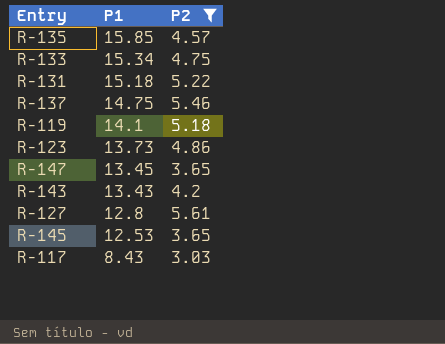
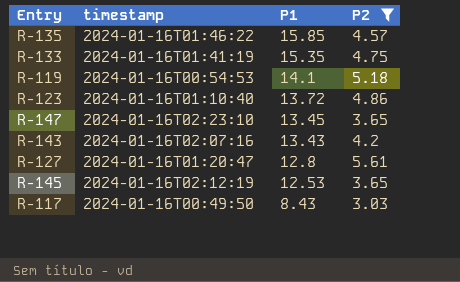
column timestamp | position: none -> 2
row R-131: 15.18 | 5.22 -> none
row R-137: 14.75 | 5.46 -> none
R-133 | P1: 15.34 -> 15.35
R-123 | P1: 13.73 -> 13.72

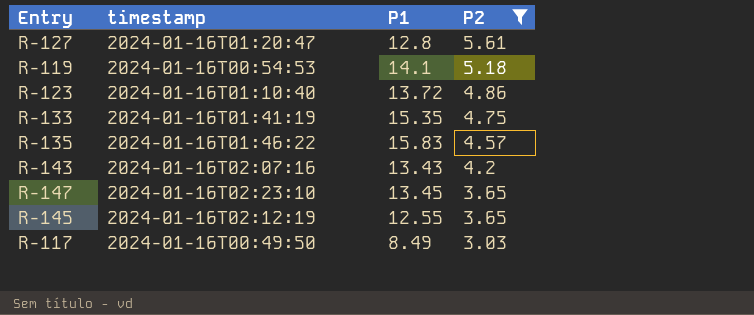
row order: P1 descending -> P2 descending
R-135 | P1: 15.85 -> 15.83
R-145 | P1: 12.53 -> 12.55
R-117 | P1: 8.43 -> 8.49

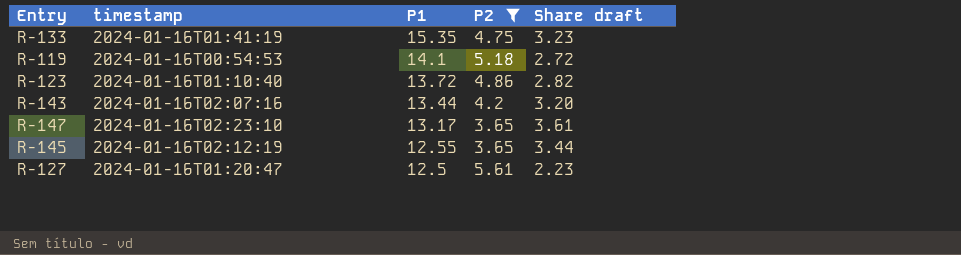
row order: P2 descending -> P1 descending
column Share draft | formula: none -> [P1] / [P2]
row R-135: 2024-01-16T01:46:22 | 15.83 | 4.57 -> none
row R-117: 2024-01-16T00:49:50 | 8.49 | 3.03 -> none
R-143 | P1: 13.43 -> 13.44
R-147 | P1: 13.45 -> 13.17
R-127 | P1: 12.8 -> 12.5

